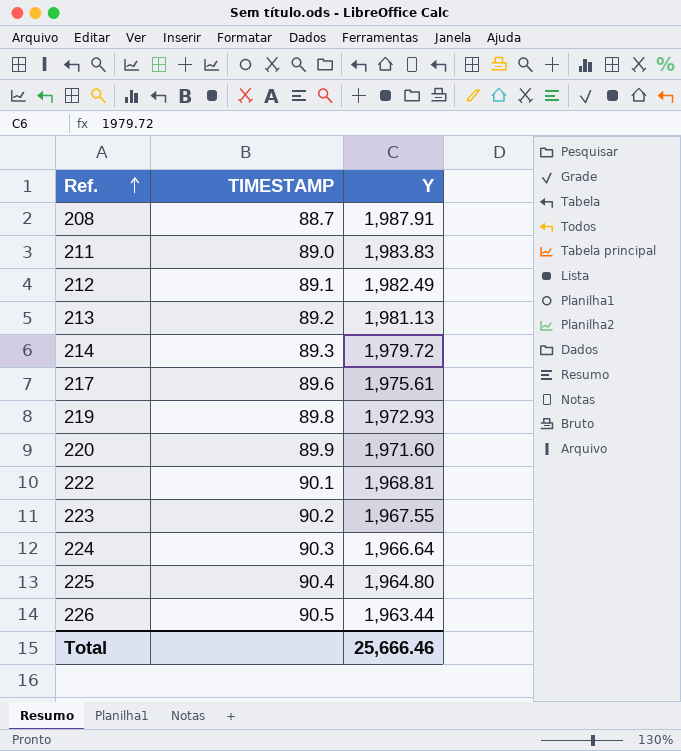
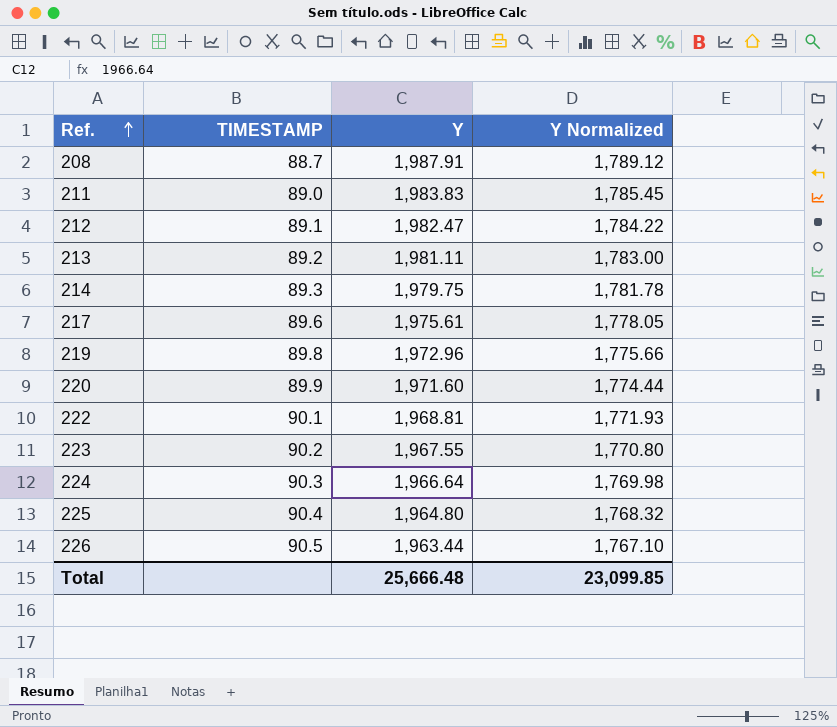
column Y Normalized | formula: none -> [Y] * 0.9
212 | Y: 1,982.49 -> 1,982.47
213 | Y: 1,981.13 -> 1,981.11
214 | Y: 1,979.72 -> 1,979.75
219 | Y: 1,972.93 -> 1,972.96
Total | Y: 25,666.46 -> 25,666.48

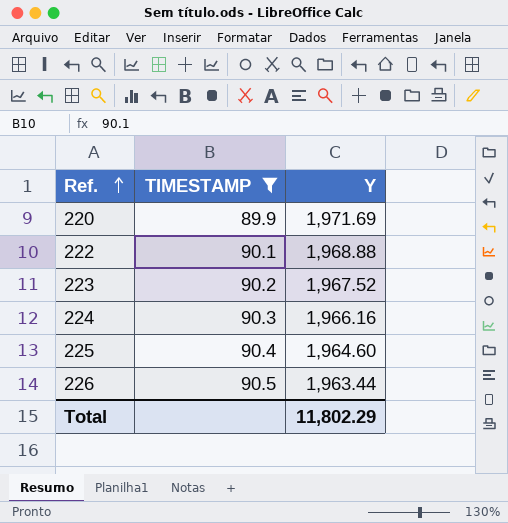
filter: none -> TIMESTAMP >= 89.9
column Y Normalized | formula: [Y] * 0.9 -> none
220 | Y: 1,971.60 -> 1,971.69
222 | Y: 1,968.81 -> 1,968.88
223 | Y: 1,967.55 -> 1,967.52
224 | Y: 1,966.64 -> 1,966.16
225 | Y: 1,964.80 -> 1,964.60
Total | Y: 25,666.48 -> 11,802.29

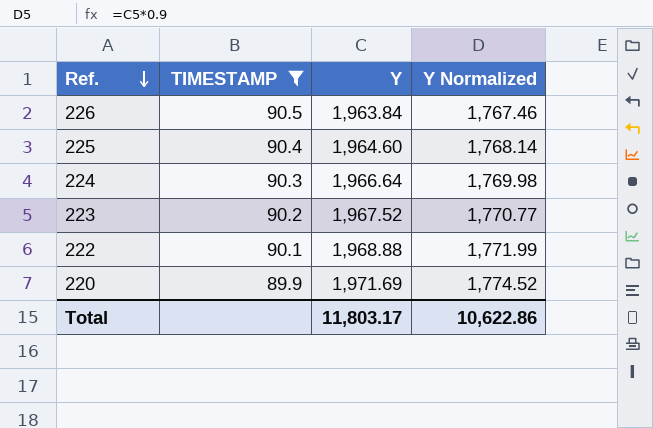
row order: Ref. ascending -> Ref. descending
column Y Normalized | formula: none -> [Y] * 0.9
226 | Y: 1,963.44 -> 1,963.84
224 | Y: 1,966.16 -> 1,966.64
Total | Y: 11,802.29 -> 11,803.17

